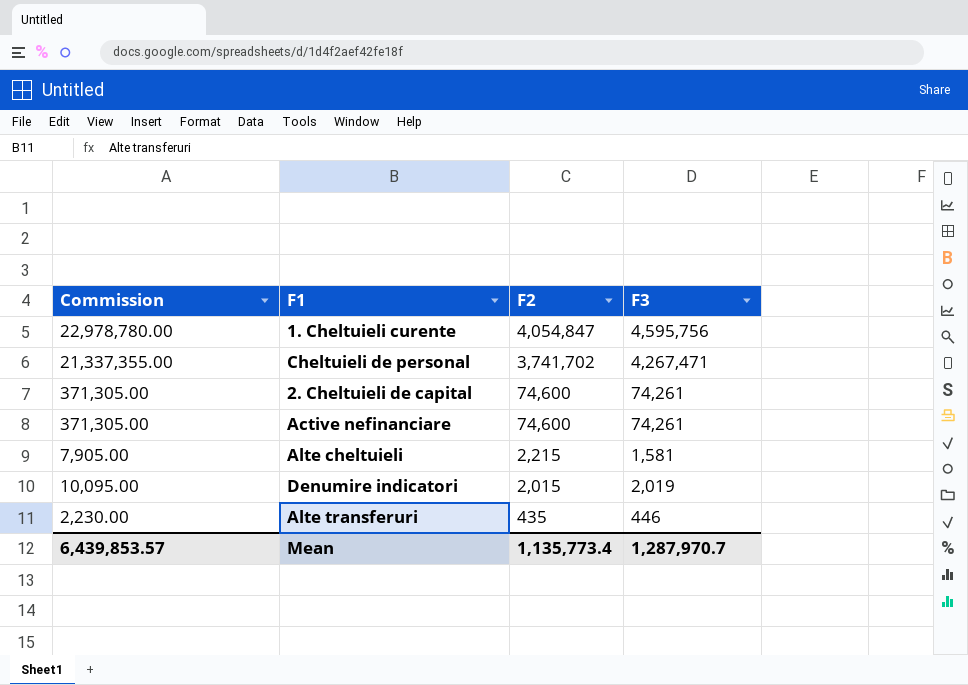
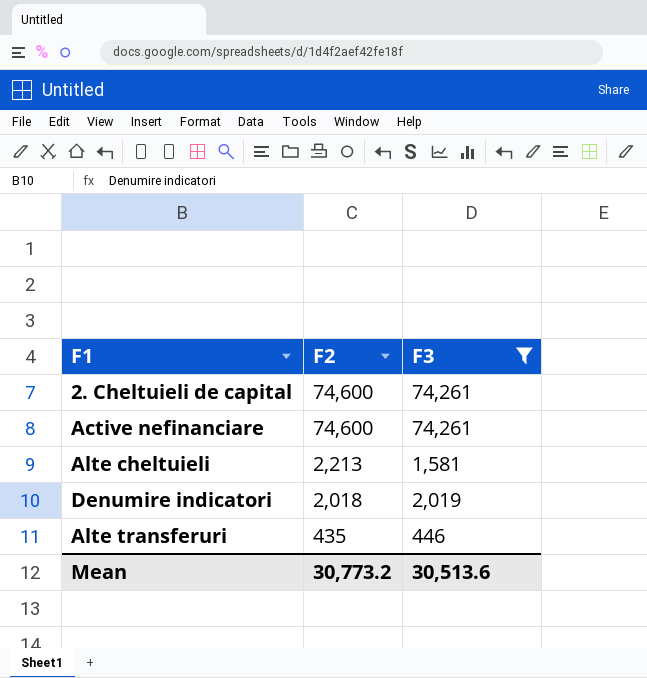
filter: none -> F3 <= 74,261
column Commission | formula: [F3] * 5 -> none
Alte cheltuieli | F2: 2,215 -> 2,213
Denumire indicatori | F2: 2,015 -> 2,018
Mean | F2: 1,135,773.4 -> 30,773.2
Mean | F3: 1,287,970.7 -> 30,513.6

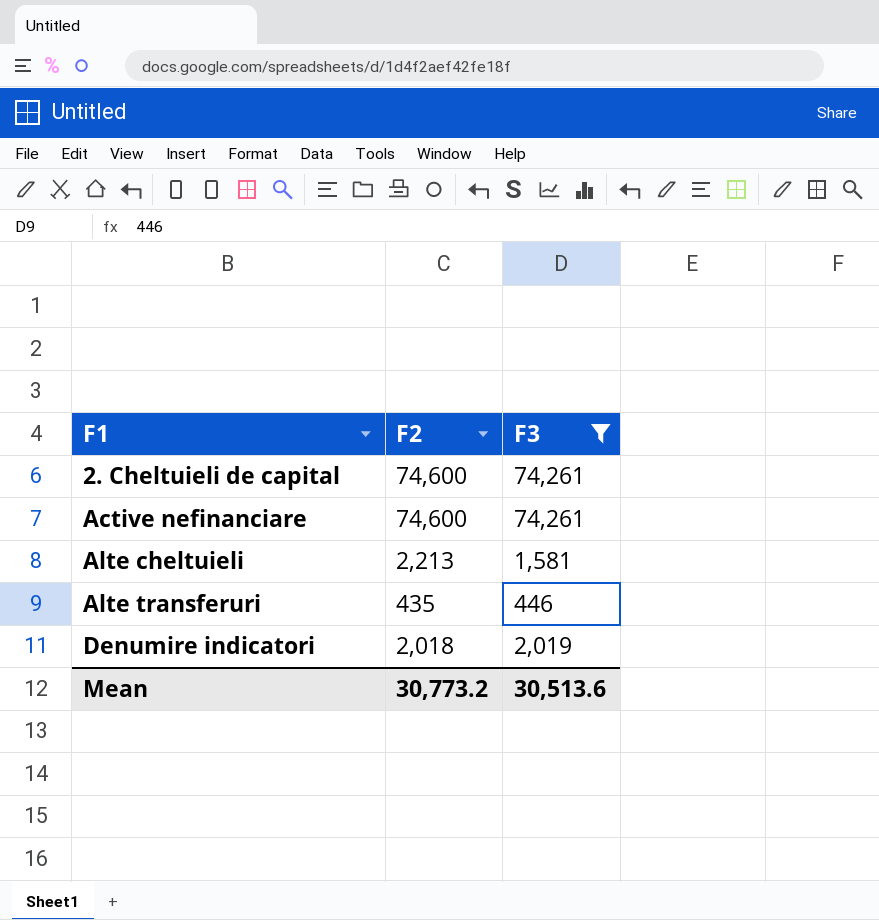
row order: F2 descending -> F1 ascending

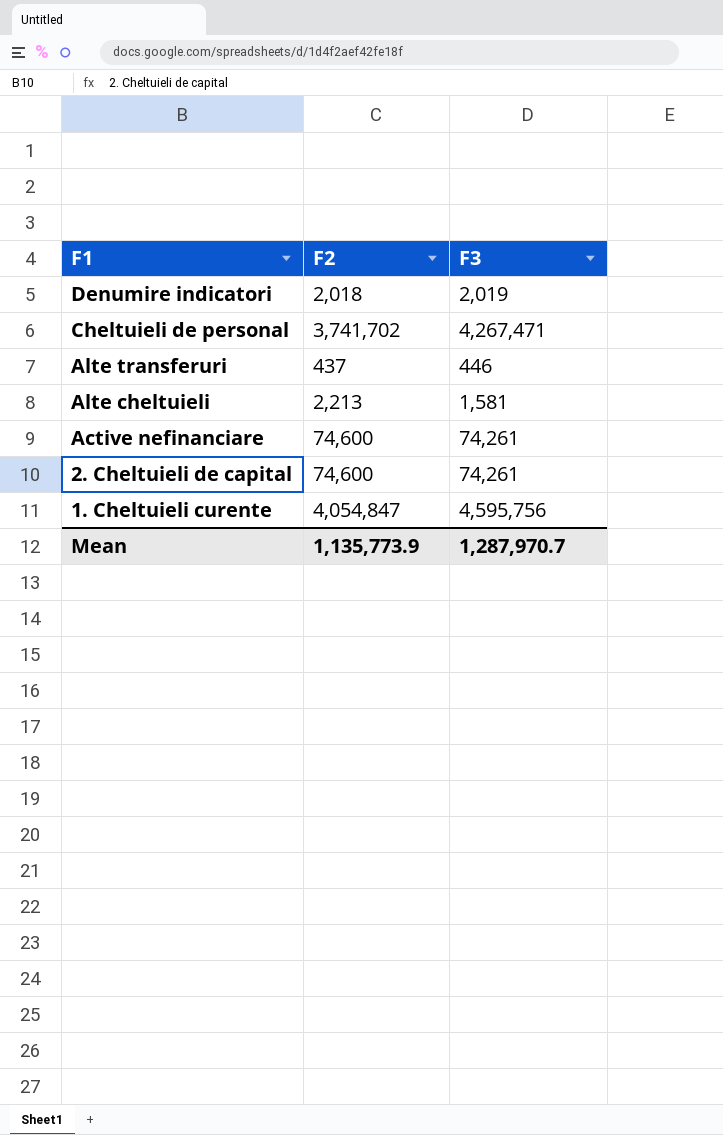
filter: F3 <= 74,261 -> none
row order: F1 ascending -> F1 descending
Alte transferuri | F2: 435 -> 437
Mean | F2: 30,773.2 -> 1,135,773.9
Mean | F3: 30,513.6 -> 1,287,970.7

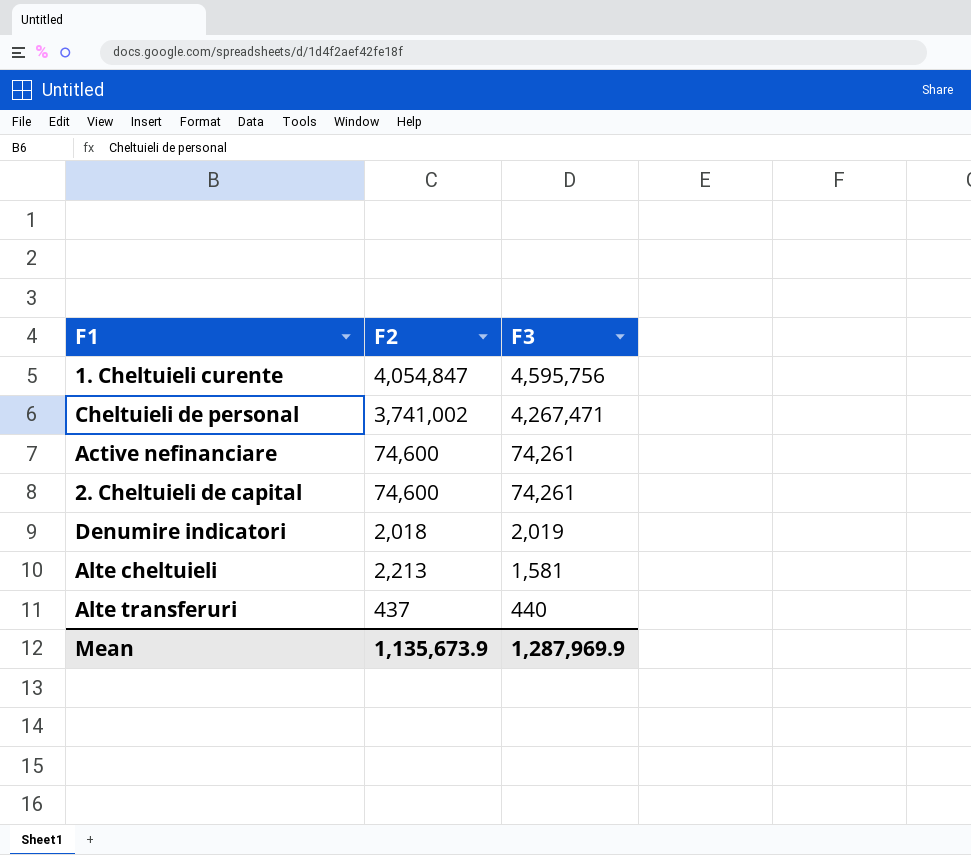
row order: F1 descending -> F3 descending
Cheltuieli de personal | F2: 3,741,702 -> 3,741,002
Alte transferuri | F3: 446 -> 440
Mean | F2: 1,135,773.9 -> 1,135,673.9
Mean | F3: 1,287,970.7 -> 1,287,969.9

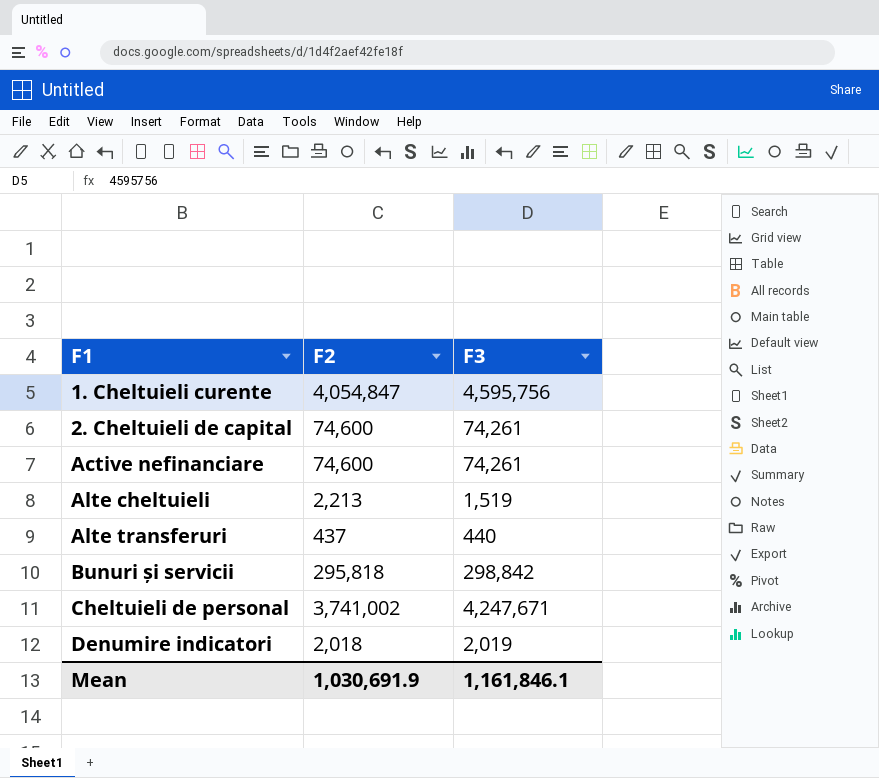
row order: F3 descending -> F1 ascending
Alte cheltuieli | F3: 1,581 -> 1,519
row Bunuri și servicii: none -> 295,818 | 298,842
Cheltuieli de personal | F3: 4,267,471 -> 4,247,671
Mean | F2: 1,135,673.9 -> 1,030,691.9
Mean | F3: 1,287,969.9 -> 1,161,846.1

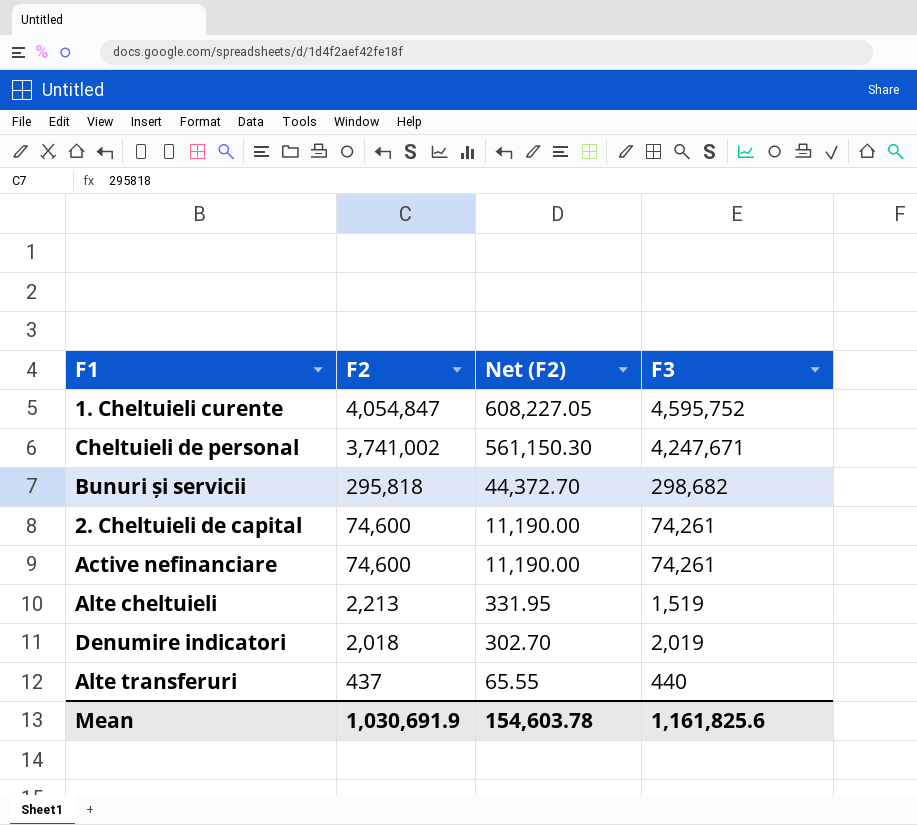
row order: F1 ascending -> F2 descending
column Net (F2) | formula: none -> [F2] * 0.15
1. Cheltuieli curente | F3: 4,595,756 -> 4,595,752
Bunuri și servicii | F3: 298,842 -> 298,682
Mean | F3: 1,161,846.1 -> 1,161,825.6

